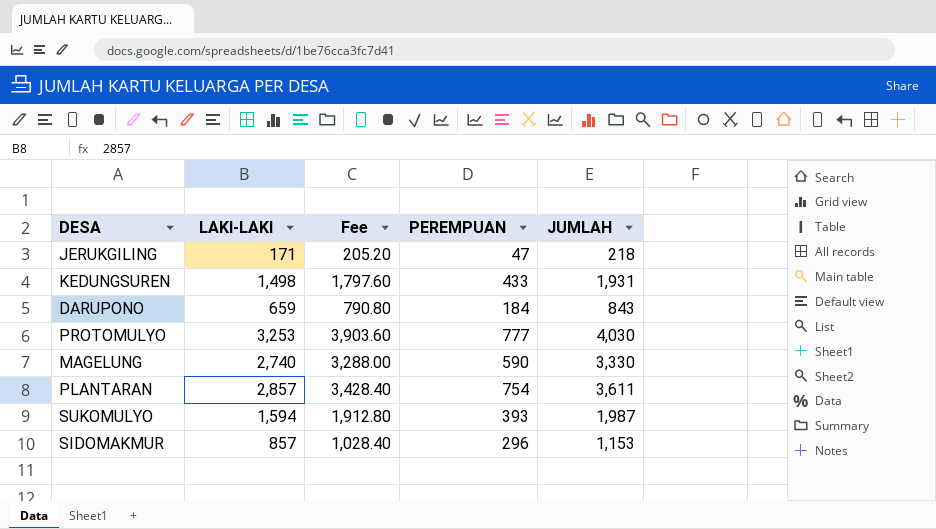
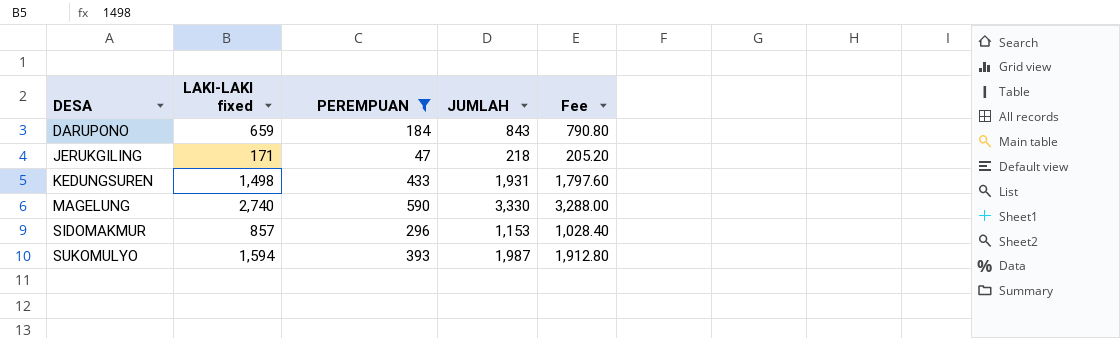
filter: none -> PEREMPUAN <= 590
row order: none -> DESA ascending
column name: LAKI-LAKI -> LAKI-LAKI fixed
column Fee | position: 3 -> 5

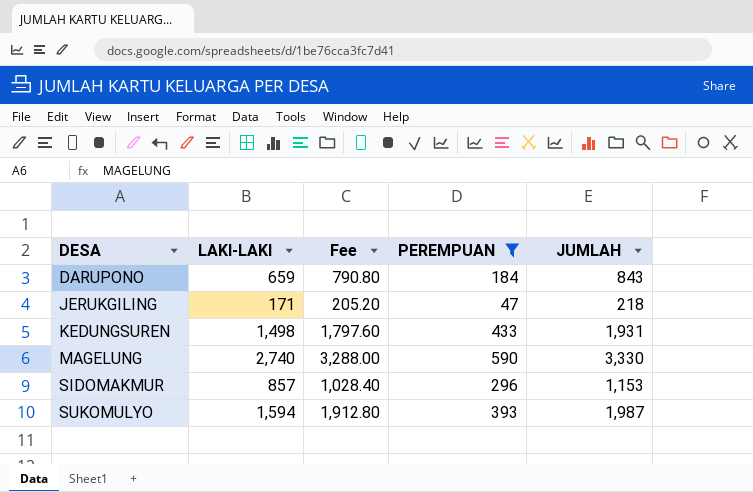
column name: LAKI-LAKI fixed -> LAKI-LAKI
column Fee | position: 5 -> 3

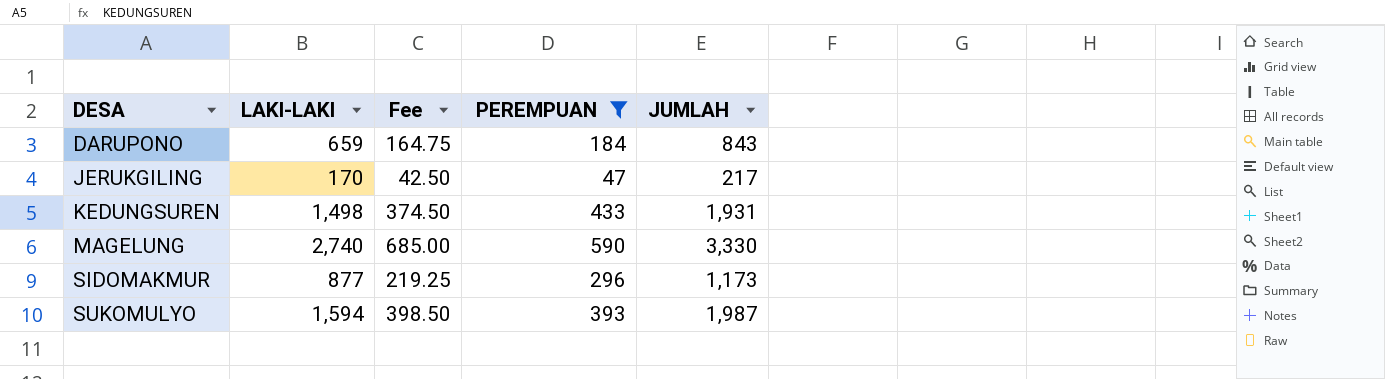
column Fee | formula: [LAKI-LAKI] * 1.2 -> [LAKI-LAKI] * 0.25
JERUKGILING | LAKI-LAKI: 171 -> 170
JERUKGILING | JUMLAH: 218 -> 217
SIDOMAKMUR | LAKI-LAKI: 857 -> 877
SIDOMAKMUR | JUMLAH: 1,153 -> 1,173

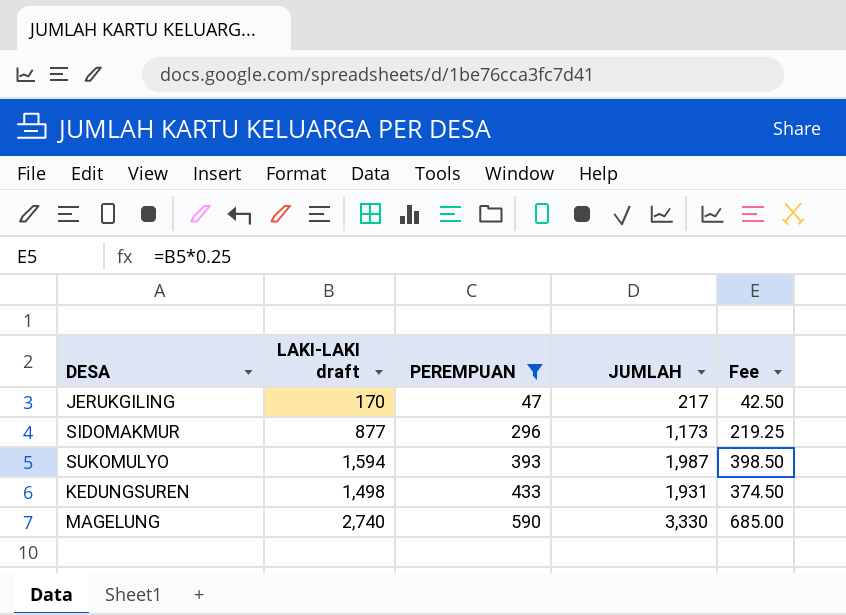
row order: DESA ascending -> PEREMPUAN ascending
column name: LAKI-LAKI -> LAKI-LAKI draft
column Fee | position: 3 -> 5
row DARUPONO: 659 | 164.75 | 184 | 843 -> none

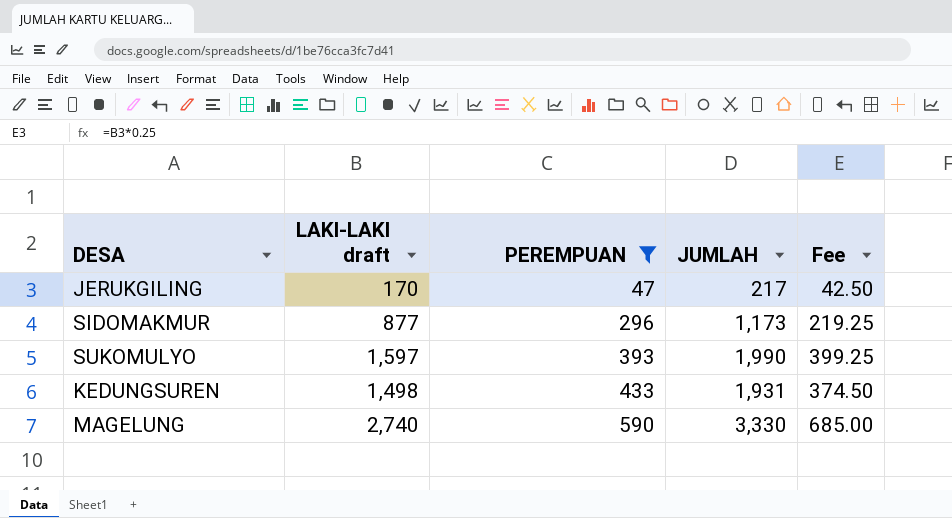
SUKOMULYO | LAKI-LAKI draft: 1,594 -> 1,597
SUKOMULYO | JUMLAH: 1,987 -> 1,990
SUKOMULYO | Fee: 398.50 -> 399.25

